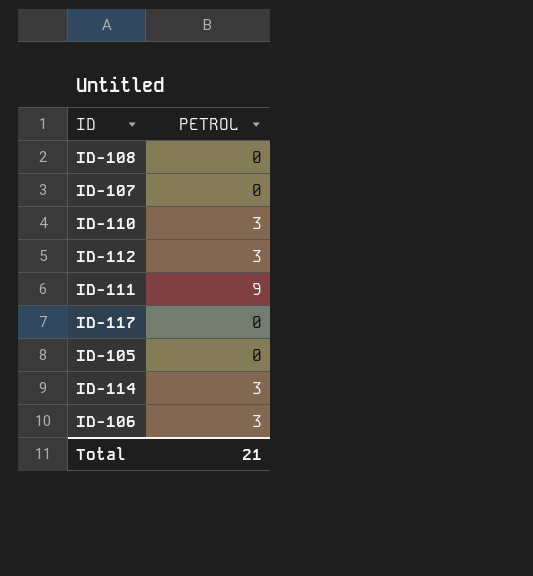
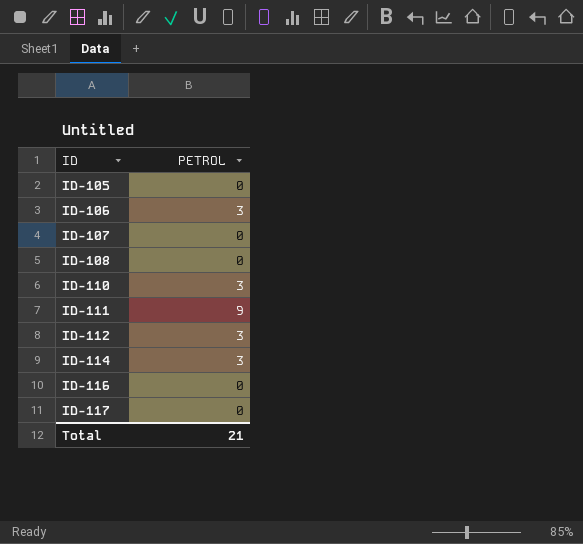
row order: none -> ID ascending
row ID-116: none -> 0

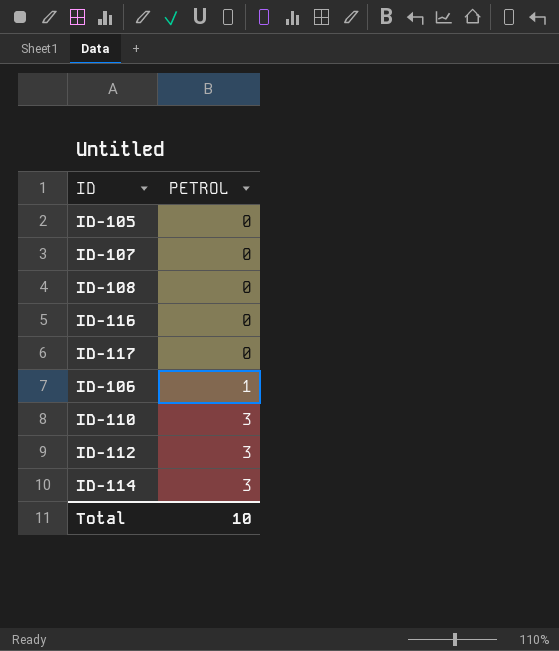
row order: ID ascending -> PETROL ascending
row ID-111: 9 -> none
ID-106 | PETROL: 3 -> 1
Total | PETROL: 21 -> 10

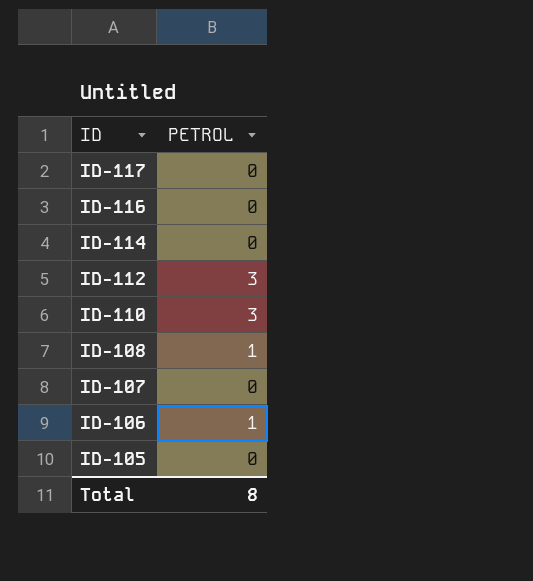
row order: PETROL ascending -> ID descending
ID-114 | PETROL: 3 -> 0
ID-108 | PETROL: 0 -> 1
Total | PETROL: 10 -> 8

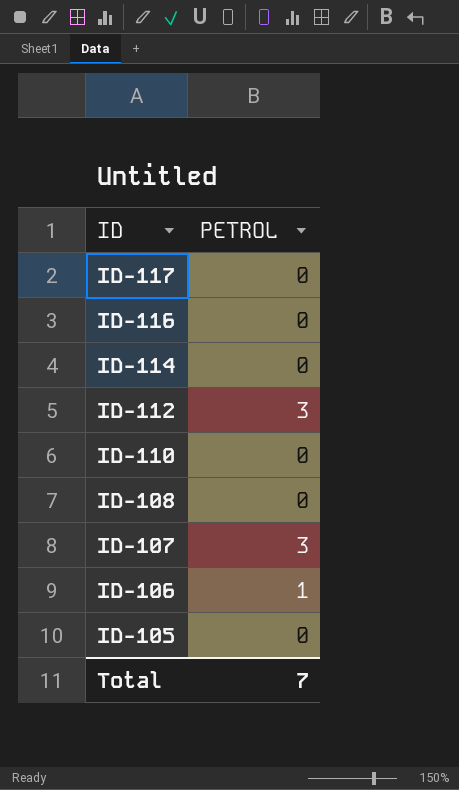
ID-110 | PETROL: 3 -> 0
ID-108 | PETROL: 1 -> 0
ID-107 | PETROL: 0 -> 3
Total | PETROL: 8 -> 7

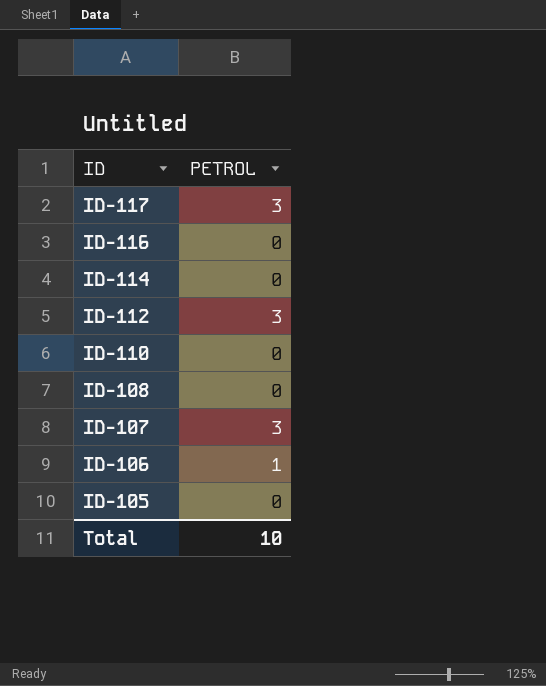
ID-117 | PETROL: 0 -> 3
Total | PETROL: 7 -> 10

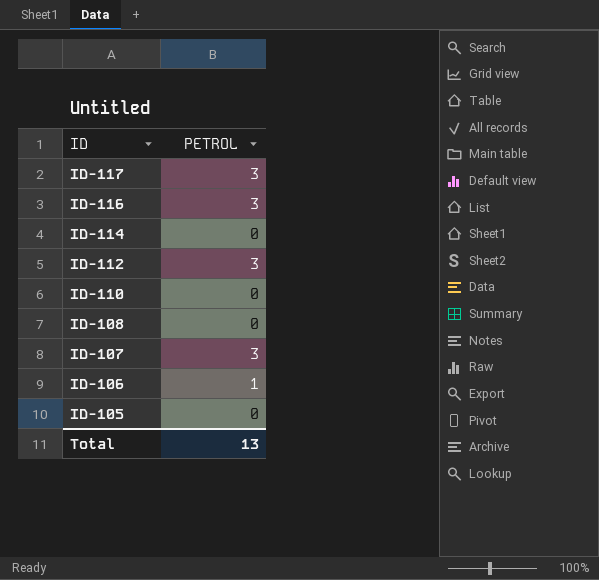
ID-116 | PETROL: 0 -> 3
Total | PETROL: 10 -> 13

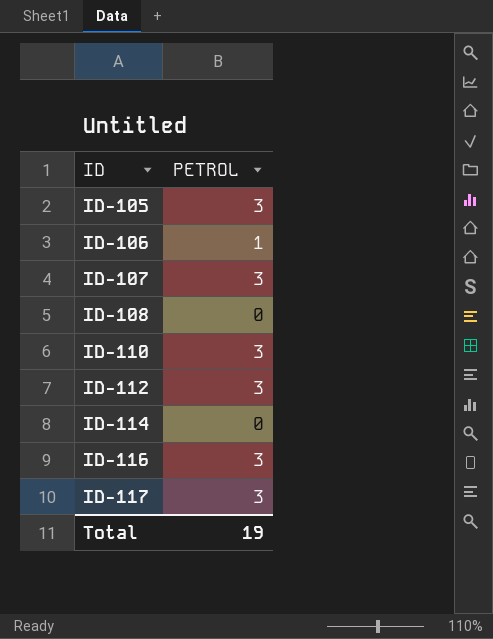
row order: ID descending -> ID ascending
ID-105 | PETROL: 0 -> 3
ID-110 | PETROL: 0 -> 3
Total | PETROL: 13 -> 19

